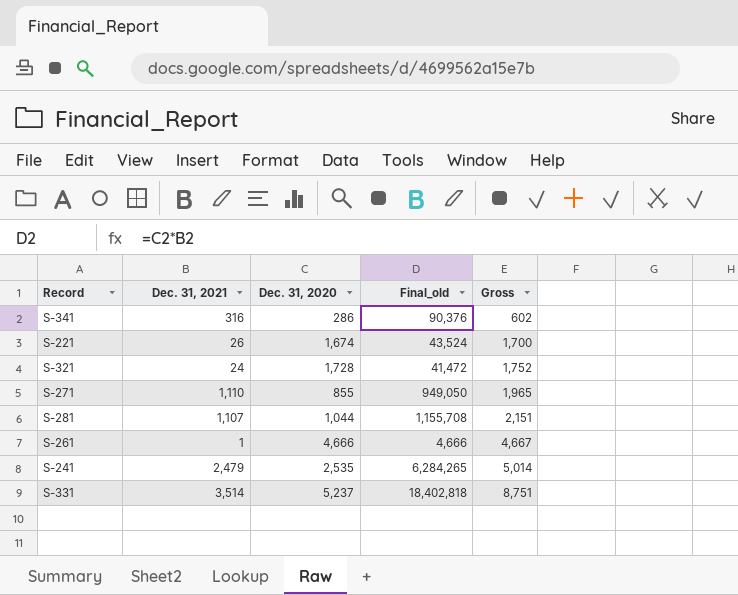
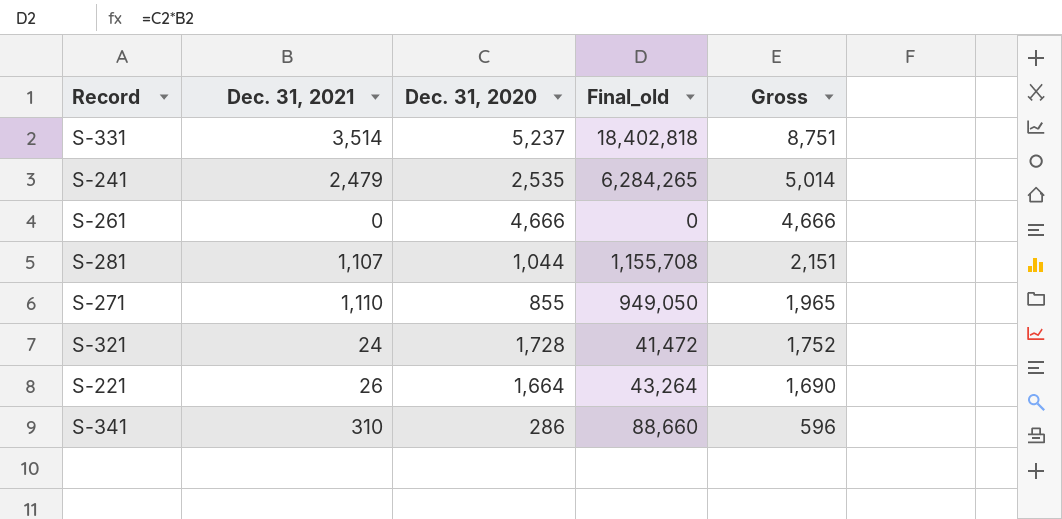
row order: Gross ascending -> Gross descending
S-261 | Dec. 31, 2021: 1 -> 0
S-261 | Final_old: 4,666 -> 0
S-261 | Gross: 4,667 -> 4,666
S-221 | Dec. 31, 2020: 1,674 -> 1,664
S-221 | Final_old: 43,524 -> 43,264
S-221 | Gross: 1,700 -> 1,690
S-341 | Dec. 31, 2021: 316 -> 310
S-341 | Final_old: 90,376 -> 88,660
S-341 | Gross: 602 -> 596

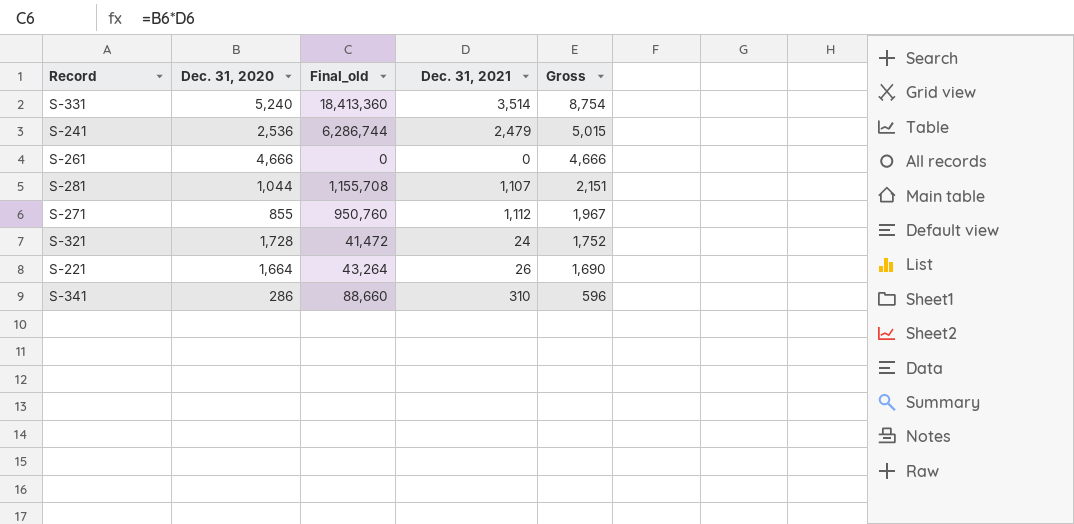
column Dec. 31, 2021 | position: 2 -> 4
S-331 | Dec. 31, 2020: 5,237 -> 5,240
S-331 | Final_old: 18,402,818 -> 18,413,360
S-331 | Gross: 8,751 -> 8,754
S-241 | Dec. 31, 2020: 2,535 -> 2,536
S-241 | Final_old: 6,284,265 -> 6,286,744
S-241 | Gross: 5,014 -> 5,015
S-271 | Final_old: 949,050 -> 950,760
S-271 | Dec. 31, 2021: 1,110 -> 1,112
S-271 | Gross: 1,965 -> 1,967

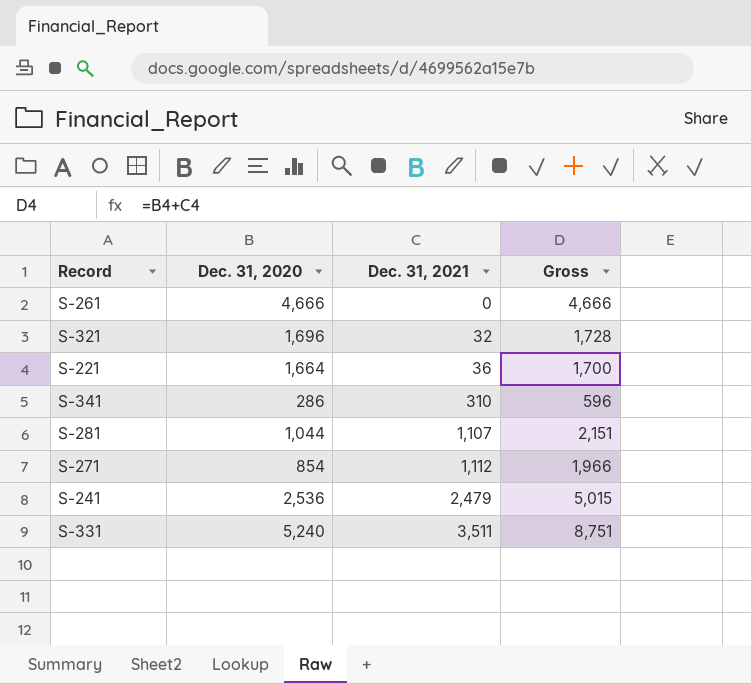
row order: Gross descending -> Dec. 31, 2021 ascending
column Final_old | formula: [Dec. 31, 2020] * [Dec. 31, 2021] -> none
S-321 | Dec. 31, 2020: 1,728 -> 1,696
S-321 | Dec. 31, 2021: 24 -> 32
S-321 | Gross: 1,752 -> 1,728
S-221 | Dec. 31, 2021: 26 -> 36
S-221 | Gross: 1,690 -> 1,700
S-271 | Dec. 31, 2020: 855 -> 854
S-271 | Gross: 1,967 -> 1,966
S-331 | Dec. 31, 2021: 3,514 -> 3,511
S-331 | Gross: 8,754 -> 8,751

